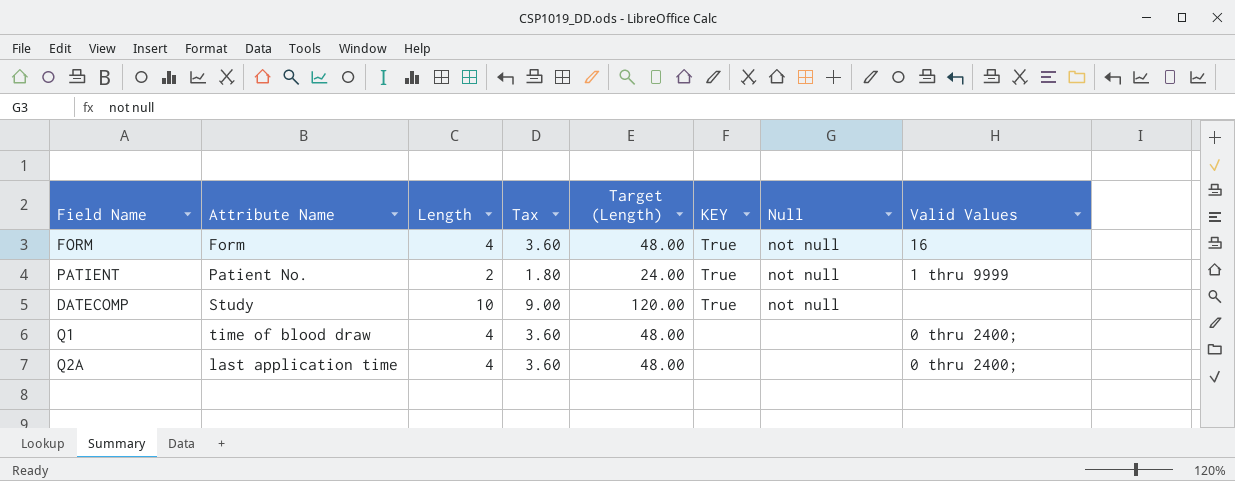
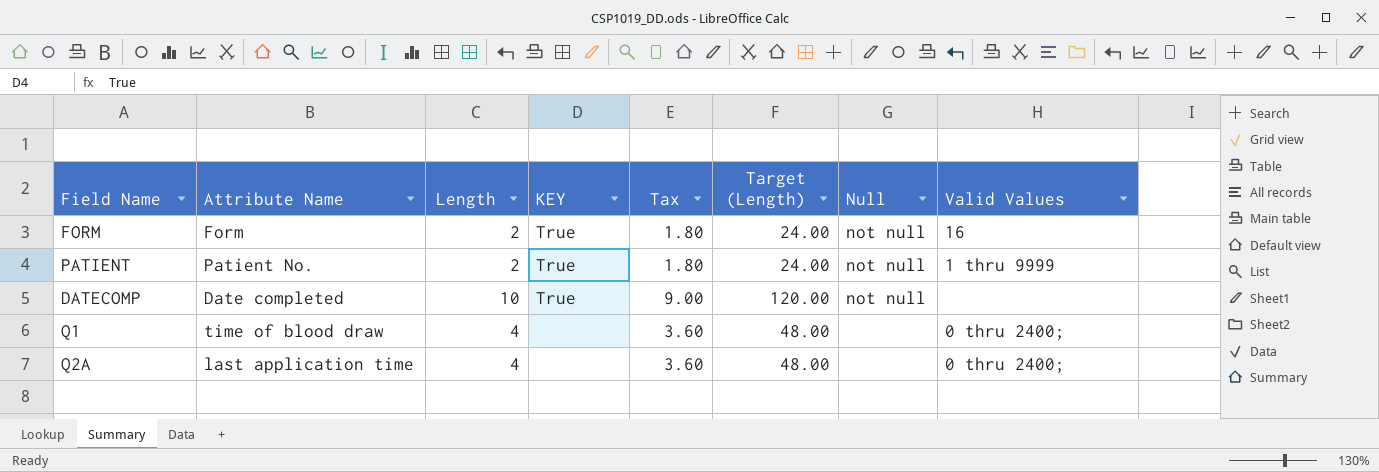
column KEY | position: 6 -> 4
FORM | Length: 4 -> 2
FORM | Tax: 3.60 -> 1.80
FORM | Target (Length): 48.00 -> 24.00
DATECOMP | Attribute Name: Study -> Date completed

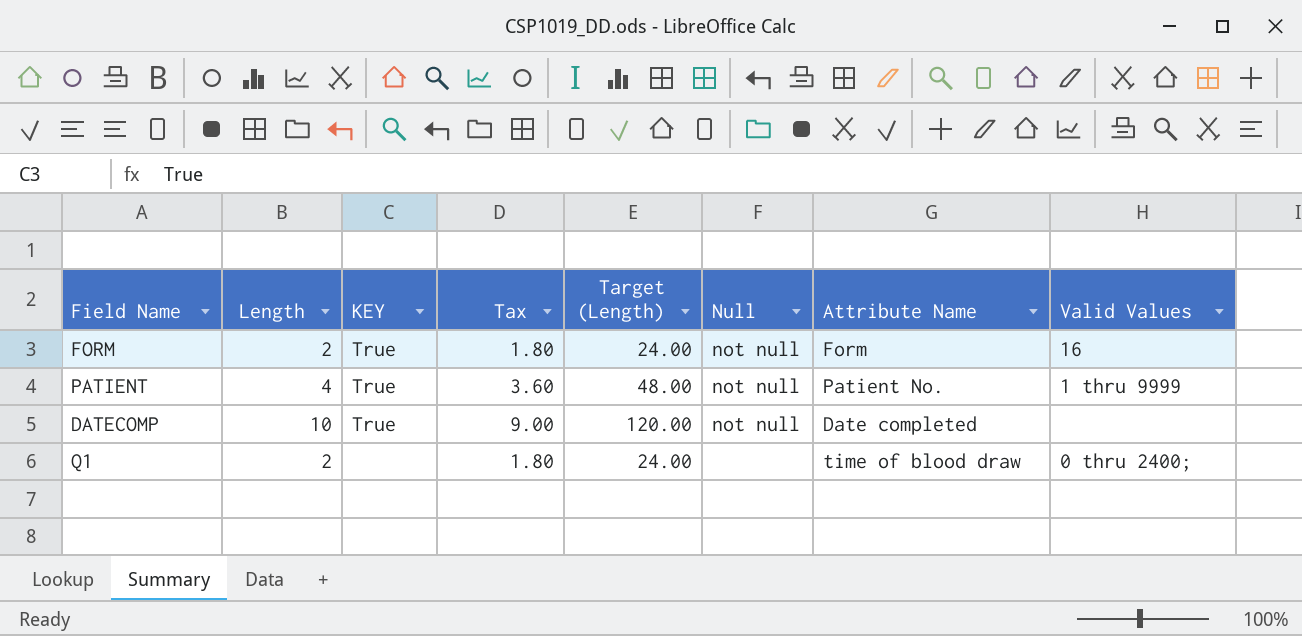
column Attribute Name | position: 2 -> 7
row Q2A: last application time | 4 | none | 3.60 | 48.00 | none | 0 thru 2400; -> none
PATIENT | Length: 2 -> 4
PATIENT | Tax: 1.80 -> 3.60
PATIENT | Target (Length): 24.00 -> 48.00
Q1 | Length: 4 -> 2
Q1 | Tax: 3.60 -> 1.80
Q1 | Target (Length): 48.00 -> 24.00

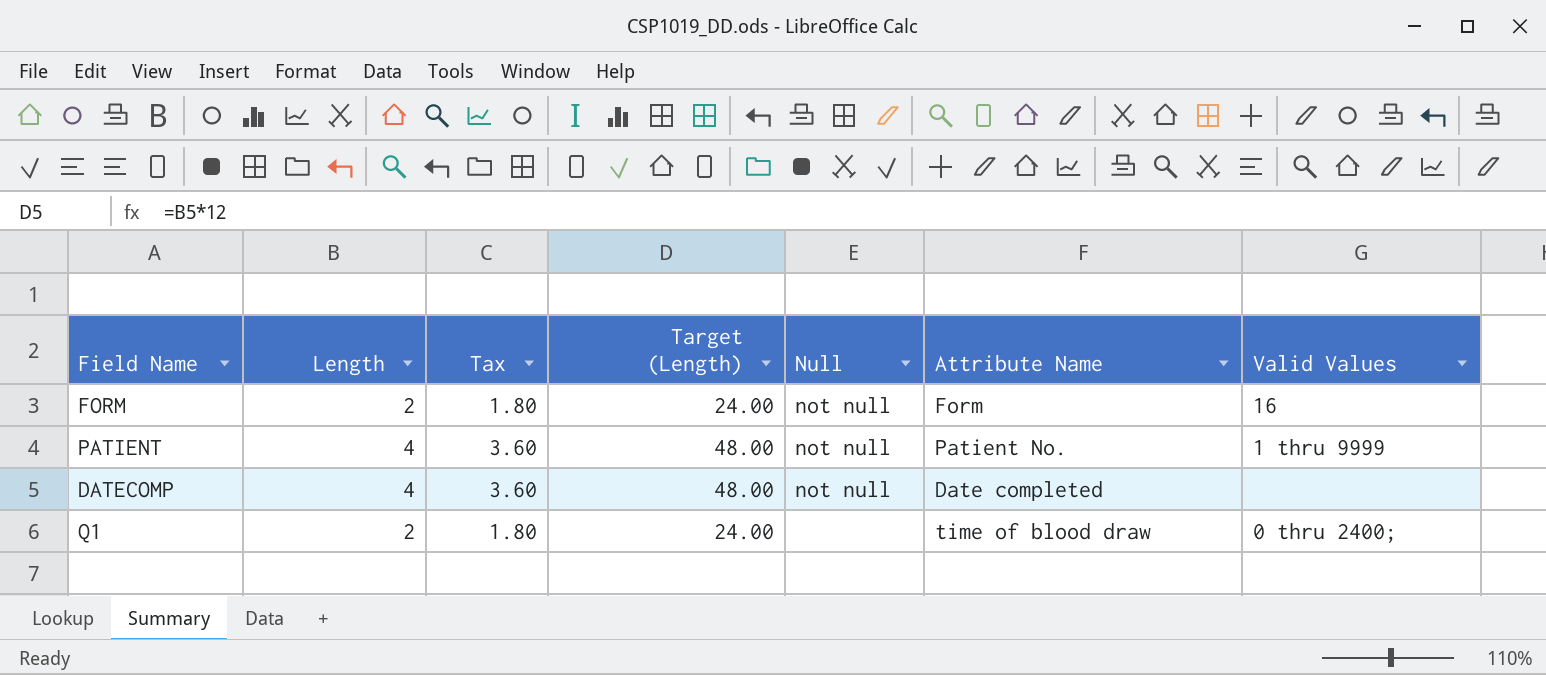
column KEY | position: 3 -> none
DATECOMP | Length: 10 -> 4
DATECOMP | Tax: 9.00 -> 3.60
DATECOMP | Target (Length): 120.00 -> 48.00

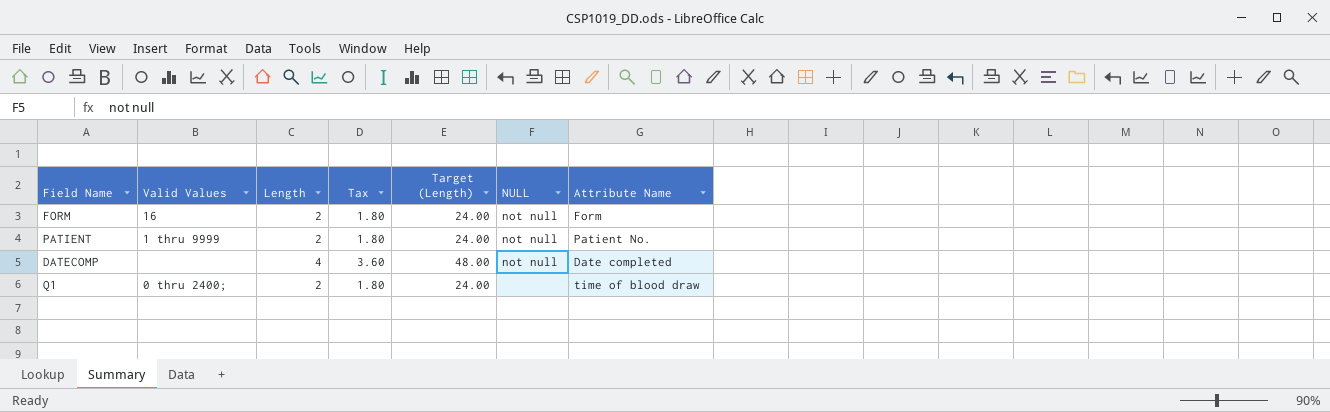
column Valid Values | position: 7 -> 2
column name: Null -> NULL
PATIENT | Length: 4 -> 2
PATIENT | Tax: 3.60 -> 1.80
PATIENT | Target (Length): 48.00 -> 24.00

